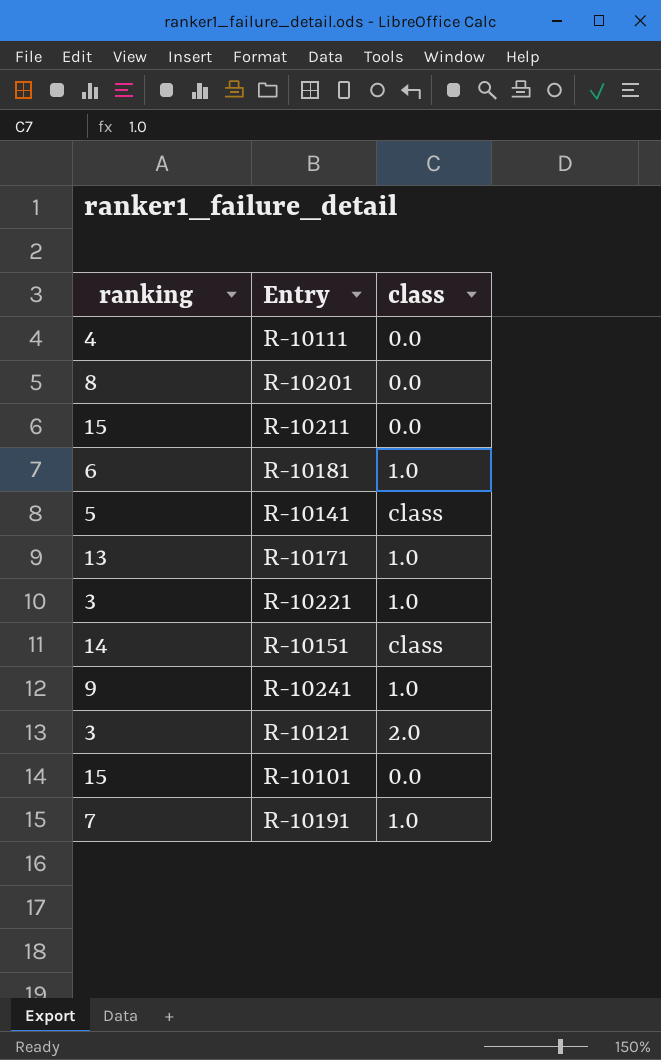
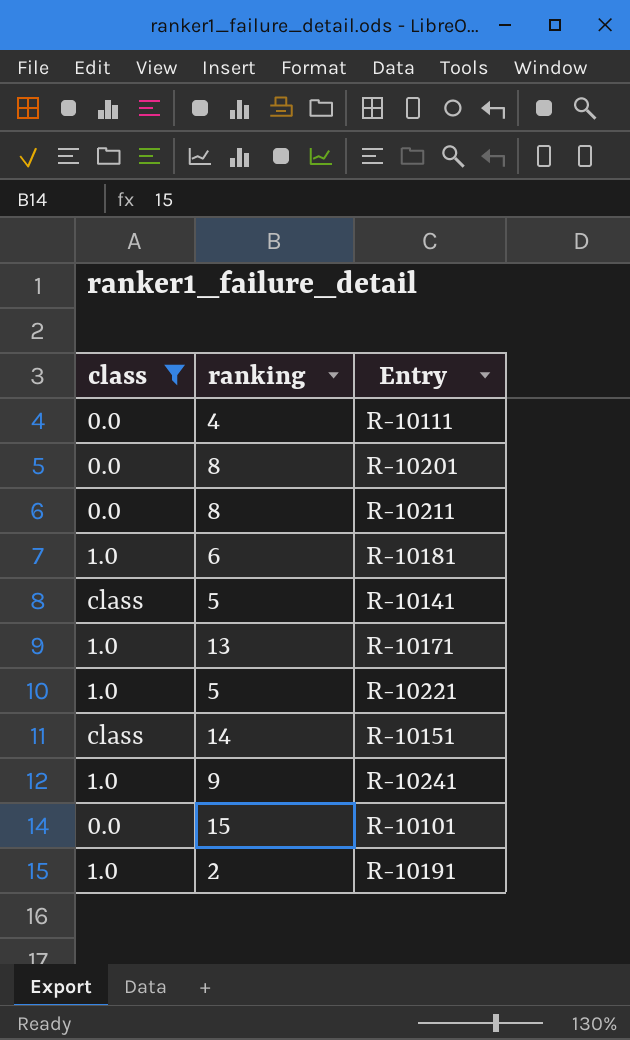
filter: none -> class != 2.0
column class | position: 3 -> 1
R-10211 | ranking: 15 -> 8
R-10221 | ranking: 3 -> 5
R-10191 | ranking: 7 -> 2

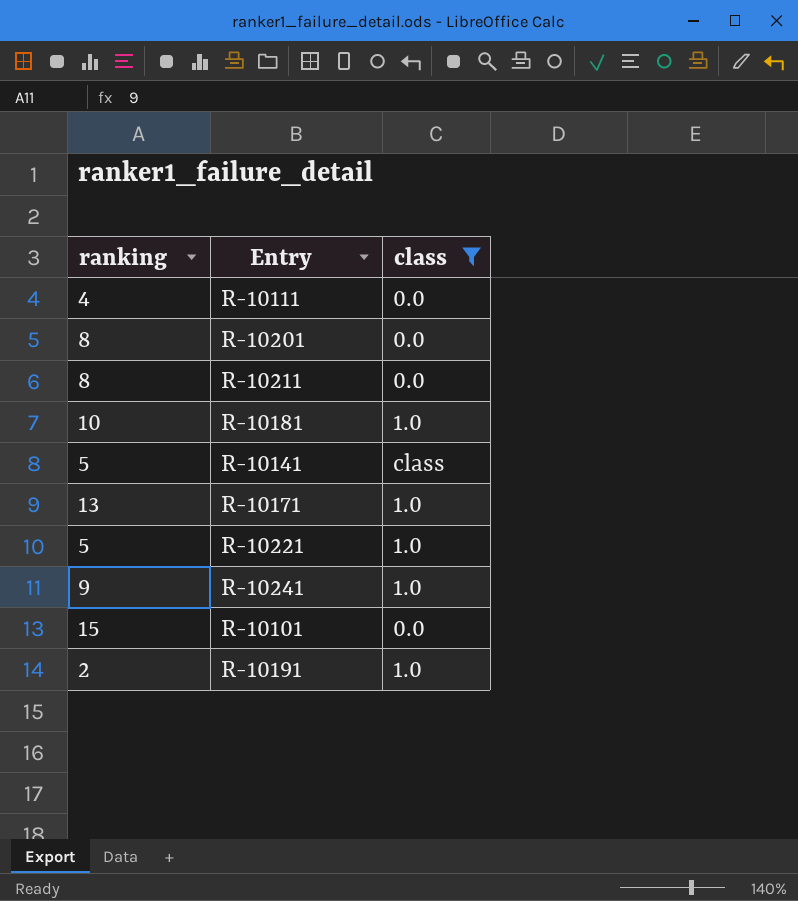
column class | position: 1 -> 3
row R-10151: class | 14 -> none
R-10181 | ranking: 6 -> 10

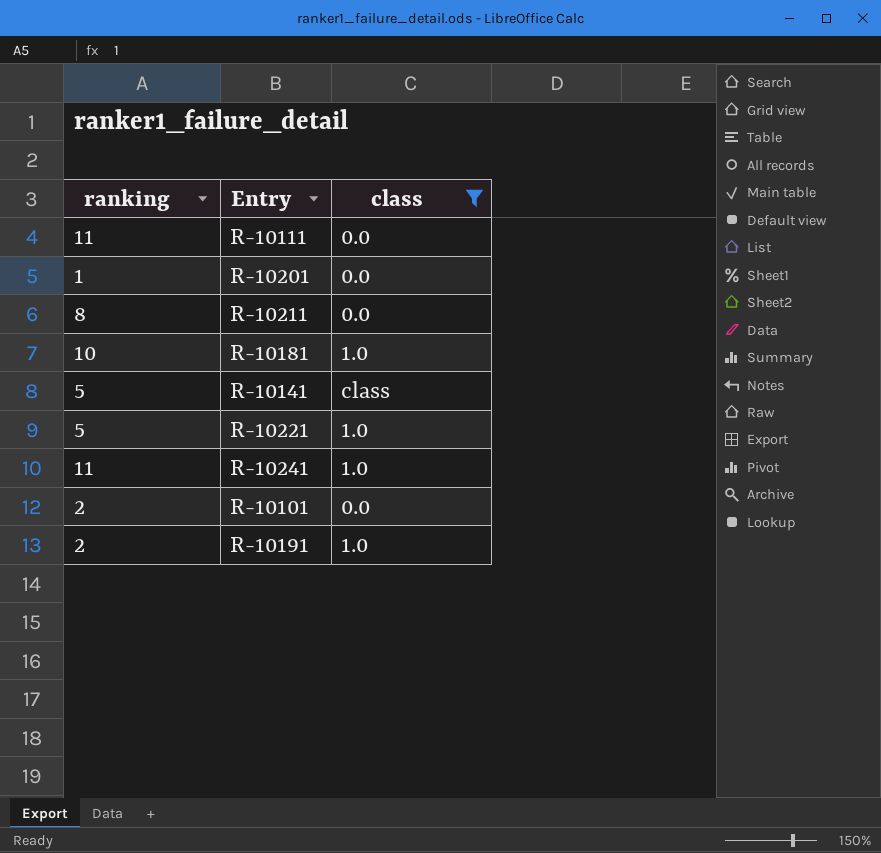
row R-10171: 13 | 1.0 -> none
R-10111 | ranking: 4 -> 11
R-10201 | ranking: 8 -> 1
R-10241 | ranking: 9 -> 11
R-10101 | ranking: 15 -> 2

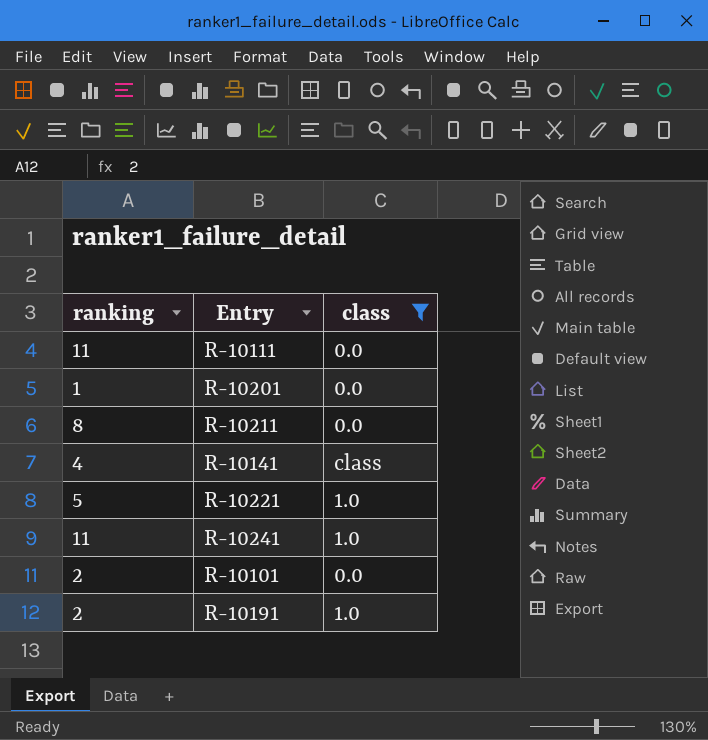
row R-10181: 10 | 1.0 -> none
R-10141 | ranking: 5 -> 4

